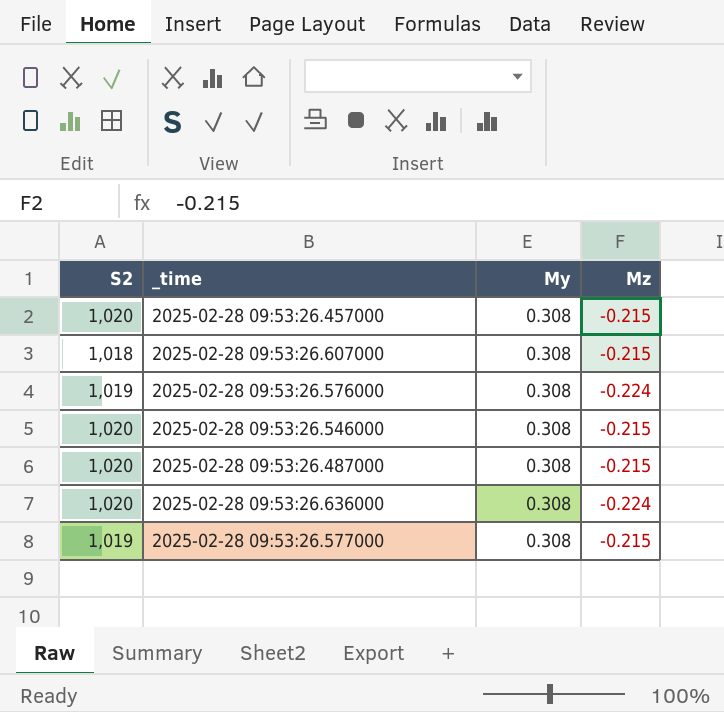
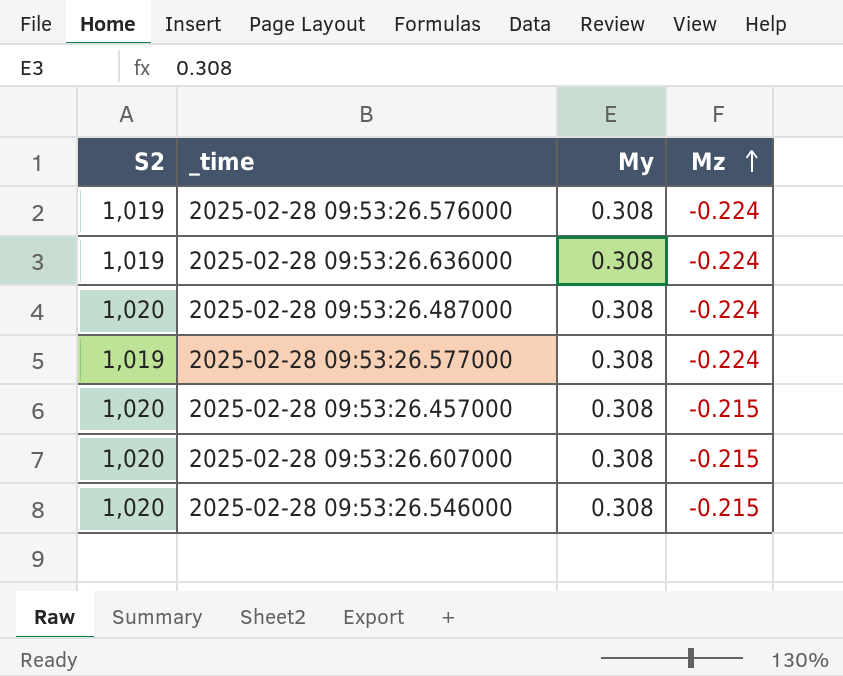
row order: none -> Mz ascending
2025-02-28 09:53:26.636000 | S2: 1,020 -> 1,019
2025-02-28 09:53:26.487000 | Mz: -0.215 -> -0.224
2025-02-28 09:53:26.577000 | Mz: -0.215 -> -0.224
2025-02-28 09:53:26.607000 | S2: 1,018 -> 1,020

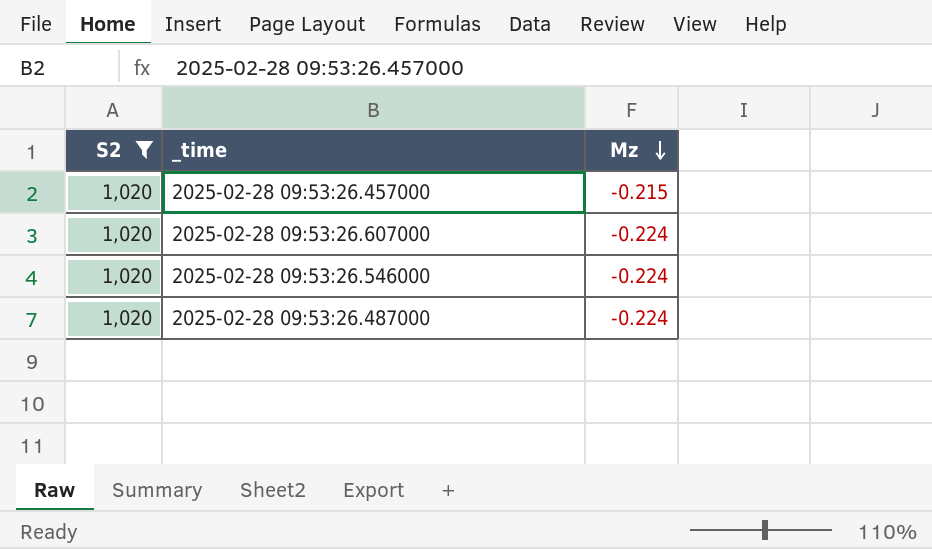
filter: none -> S2 = 1,020
row order: Mz ascending -> Mz descending
column My | position: 3 -> none
2025-02-28 09:53:26.607000 | Mz: -0.215 -> -0.224
2025-02-28 09:53:26.546000 | Mz: -0.215 -> -0.224

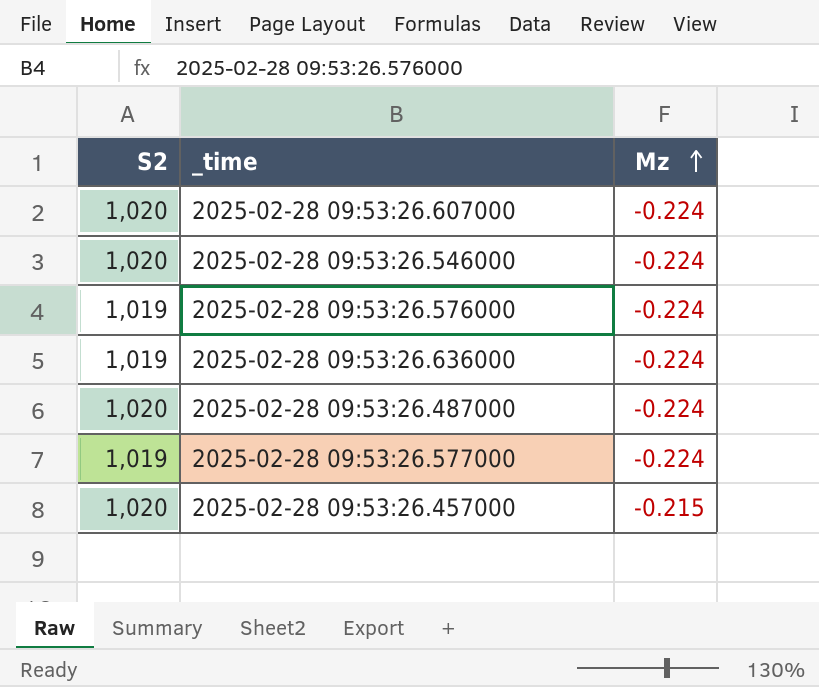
filter: S2 = 1,020 -> none
row order: Mz descending -> Mz ascending

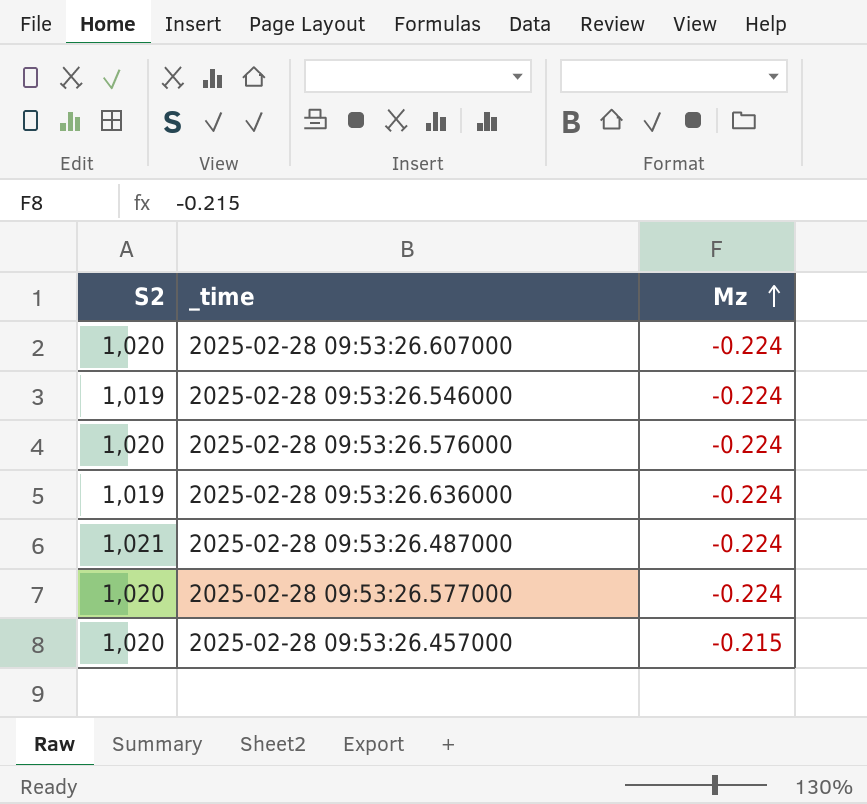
2025-02-28 09:53:26.546000 | S2: 1,020 -> 1,019
2025-02-28 09:53:26.576000 | S2: 1,019 -> 1,020
2025-02-28 09:53:26.487000 | S2: 1,020 -> 1,021
2025-02-28 09:53:26.577000 | S2: 1,019 -> 1,020

